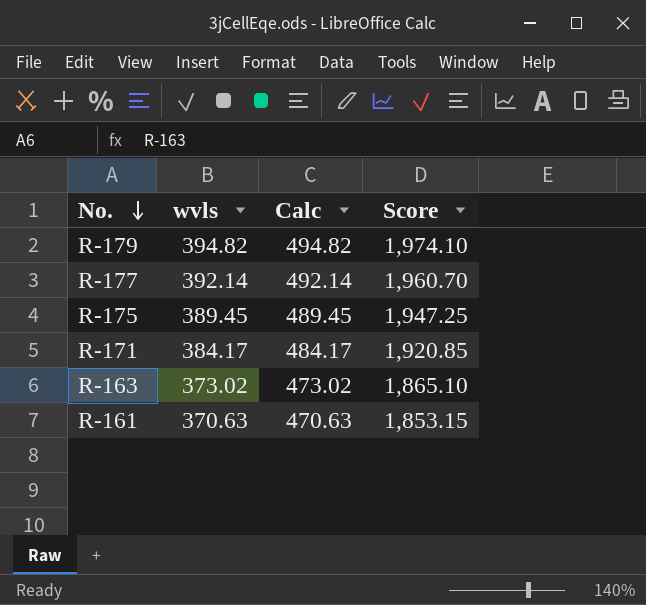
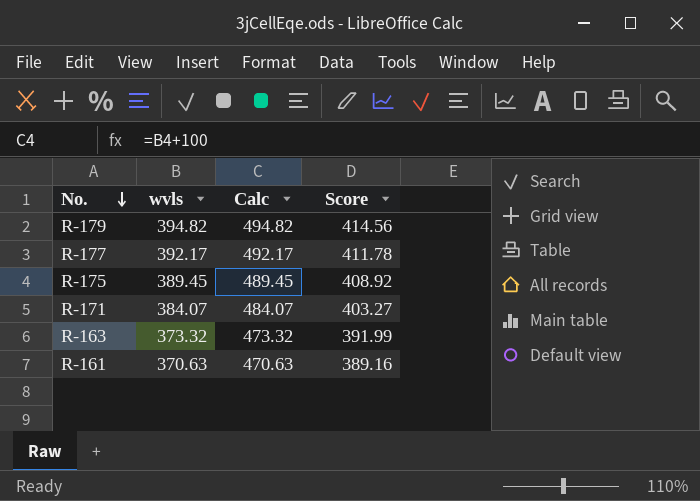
column Score | formula: [wvls] * 5 -> [wvls] * 1.05
R-177 | wvls: 392.14 -> 392.17
R-177 | Calc: 492.14 -> 492.17
R-171 | wvls: 384.17 -> 384.07
R-171 | Calc: 484.17 -> 484.07
R-163 | wvls: 373.02 -> 373.32
R-163 | Calc: 473.02 -> 473.32

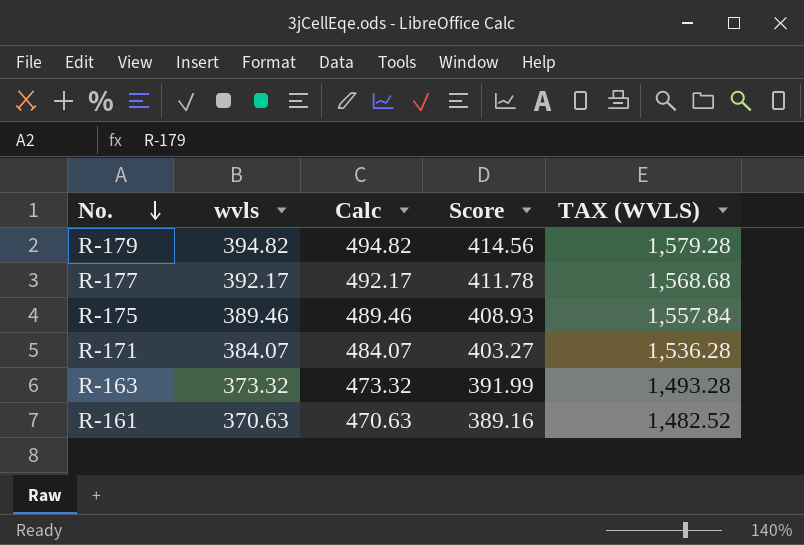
column TAX (WVLS) | formula: none -> [wvls] * 4
R-175 | wvls: 389.45 -> 389.46
R-175 | Calc: 489.45 -> 489.46
R-175 | Score: 408.92 -> 408.93

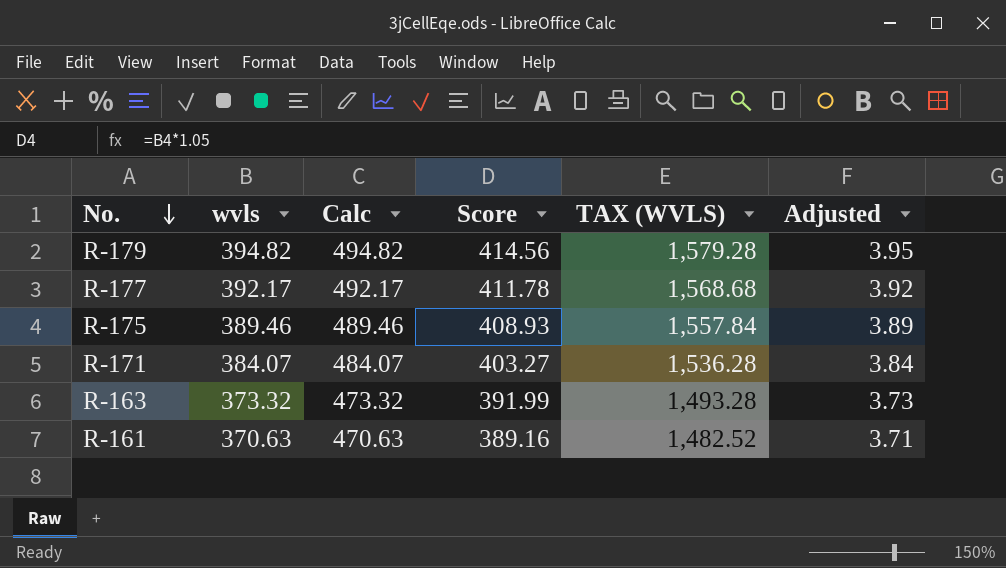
column Adjusted | formula: none -> [wvls] * 0.01

